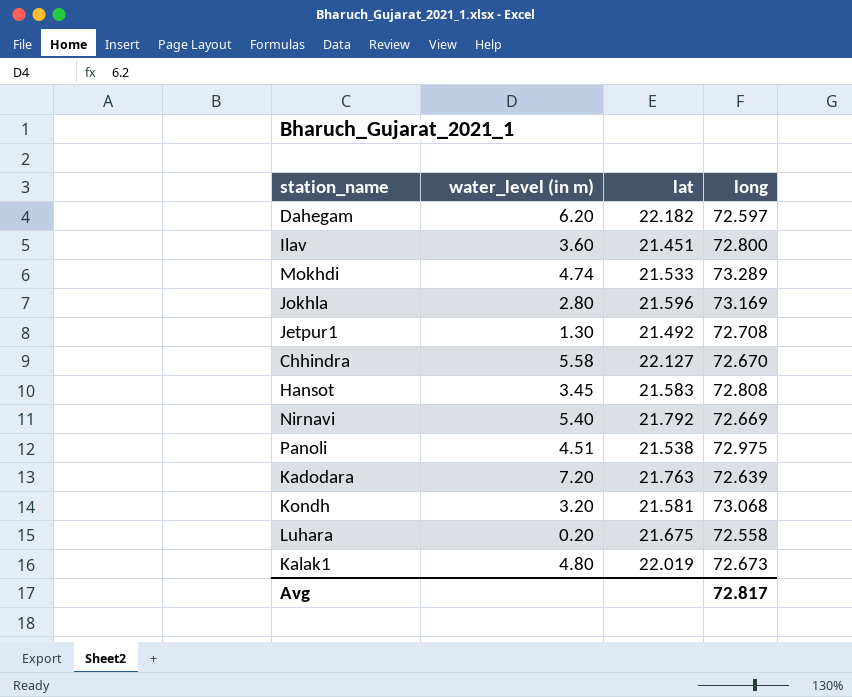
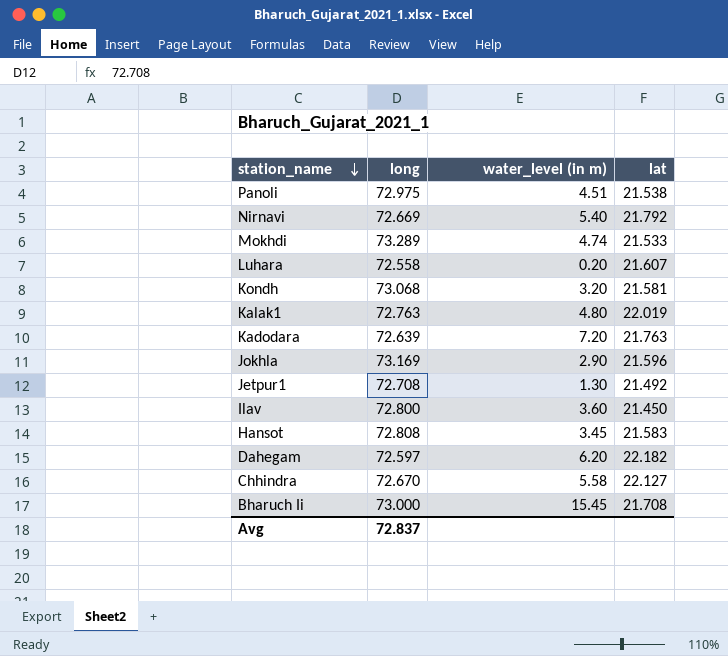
row order: none -> station_name descending
column long | position: 4 -> 2
Luhara | lat: 21.675 -> 21.607
Kalak1 | long: 72.673 -> 72.763
Jokhla | water_level (in m): 2.80 -> 2.90
Ilav | lat: 21.451 -> 21.450
row Bharuch Ii: none -> 73.000 | 15.45 | 21.708
Avg | long: 72.817 -> 72.837

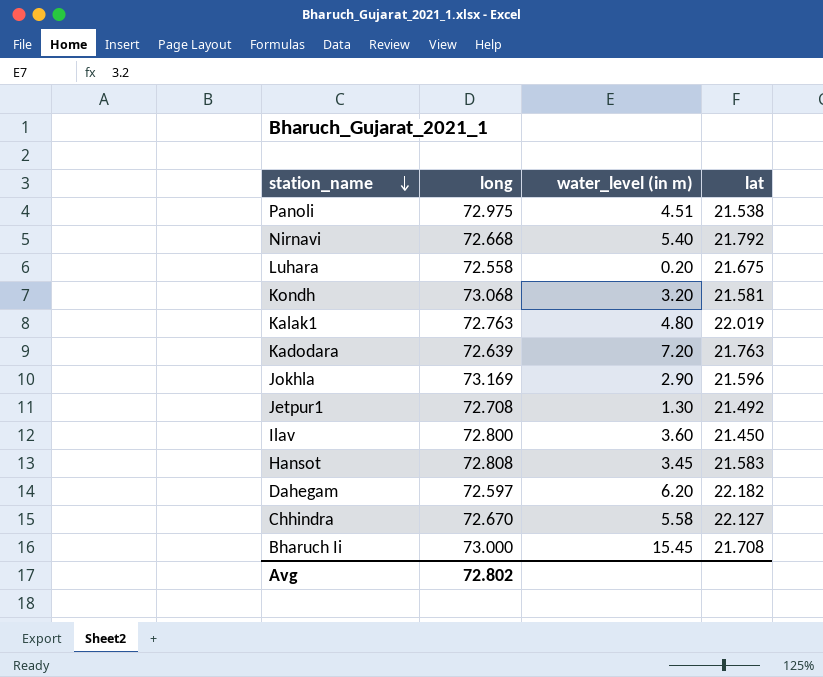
row Mokhdi: 73.289 | 4.74 | 21.533 -> none
Nirnavi | long: 72.669 -> 72.668
Luhara | lat: 21.607 -> 21.675
Avg | long: 72.837 -> 72.802

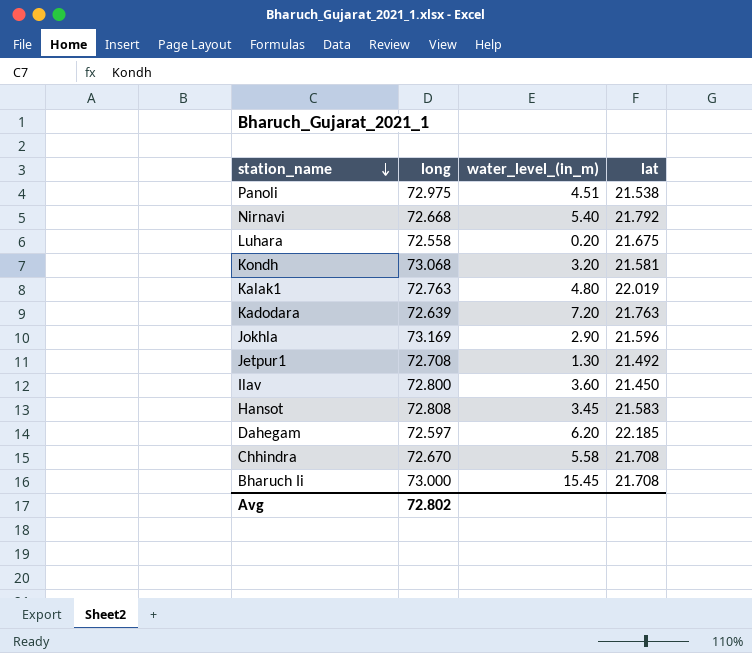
column name: water_level (in m) -> water_level_(in_m)
Dahegam | lat: 22.182 -> 22.185
Chhindra | lat: 22.127 -> 21.708

